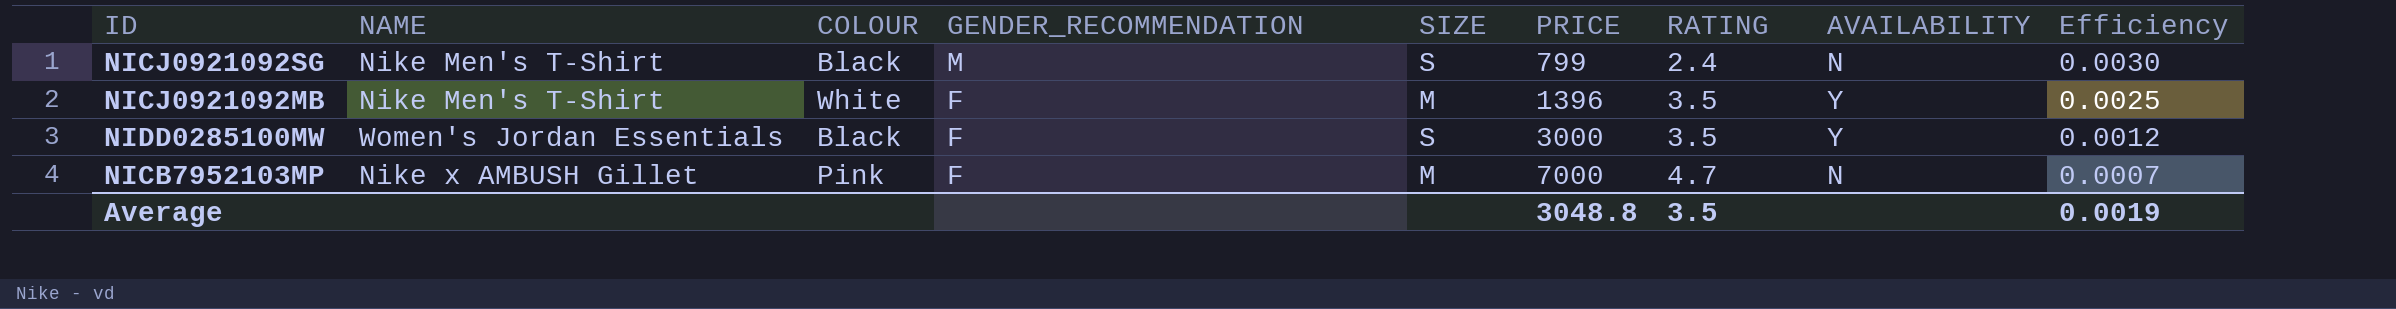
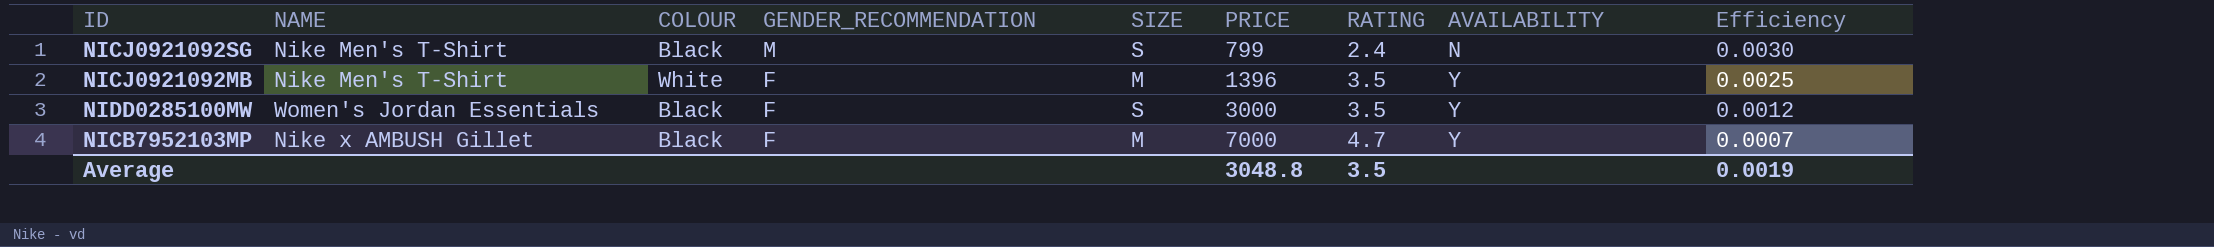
NICB7952103MP | COLOUR: Pink -> Black
NICB7952103MP | AVAILABILITY: N -> Y

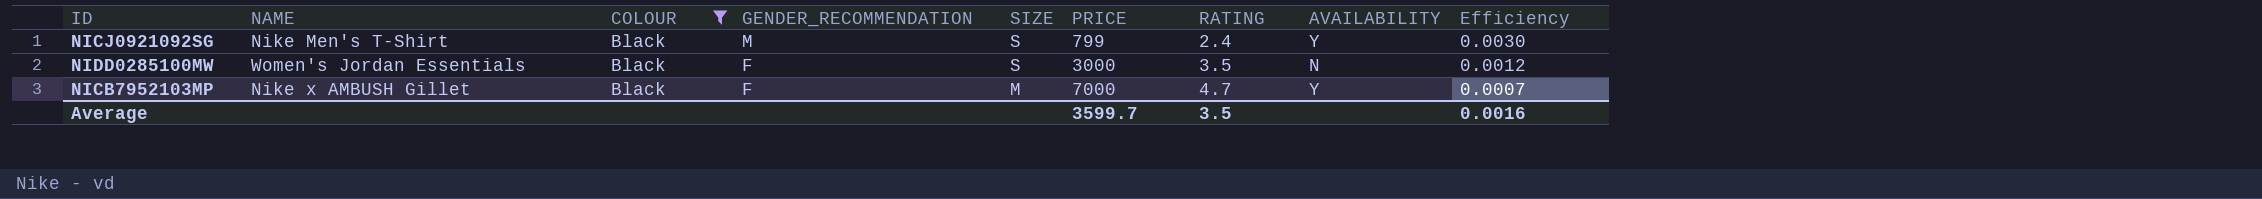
filter: none -> COLOUR = Black
NICJ0921092SG | AVAILABILITY: N -> Y
NIDD0285100MW | AVAILABILITY: Y -> N
Average | PRICE: 3048.8 -> 3599.7
Average | Efficiency: 0.0019 -> 0.0016

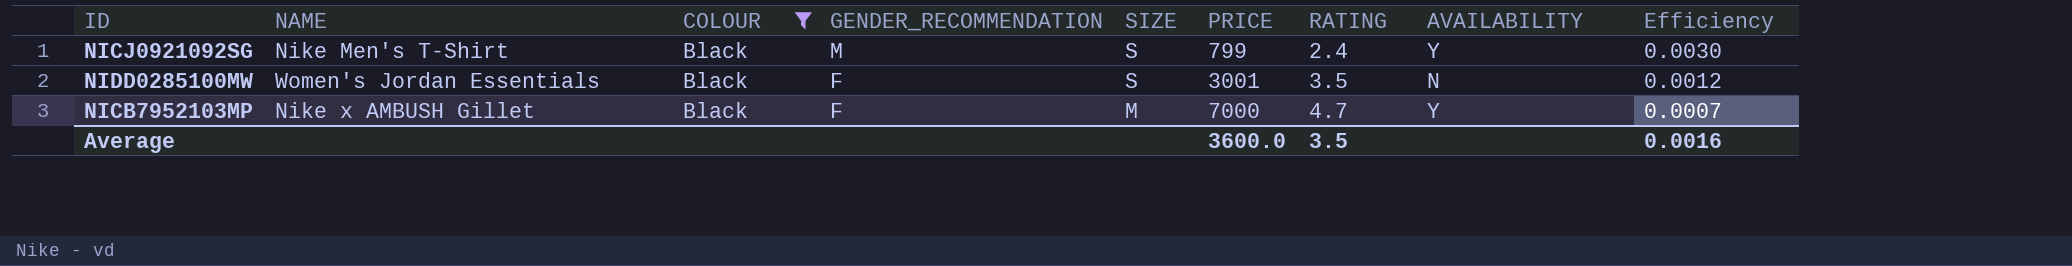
NIDD0285100MW | PRICE: 3000 -> 3001
Average | PRICE: 3599.7 -> 3600.0

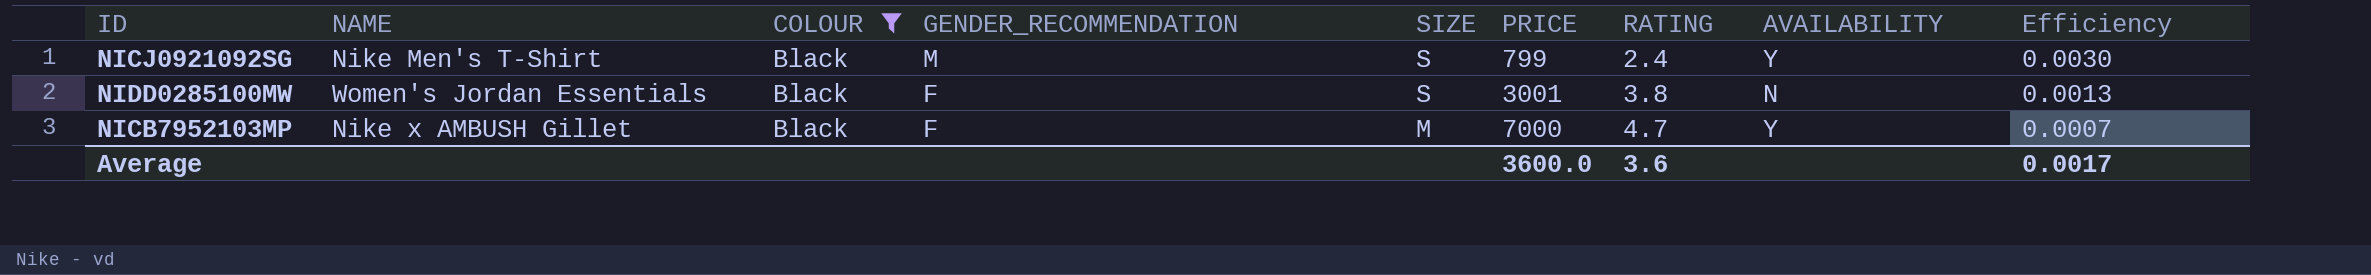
NIDD0285100MW | RATING: 3.5 -> 3.8
NIDD0285100MW | Efficiency: 0.0012 -> 0.0013
Average | RATING: 3.5 -> 3.6
Average | Efficiency: 0.0016 -> 0.0017

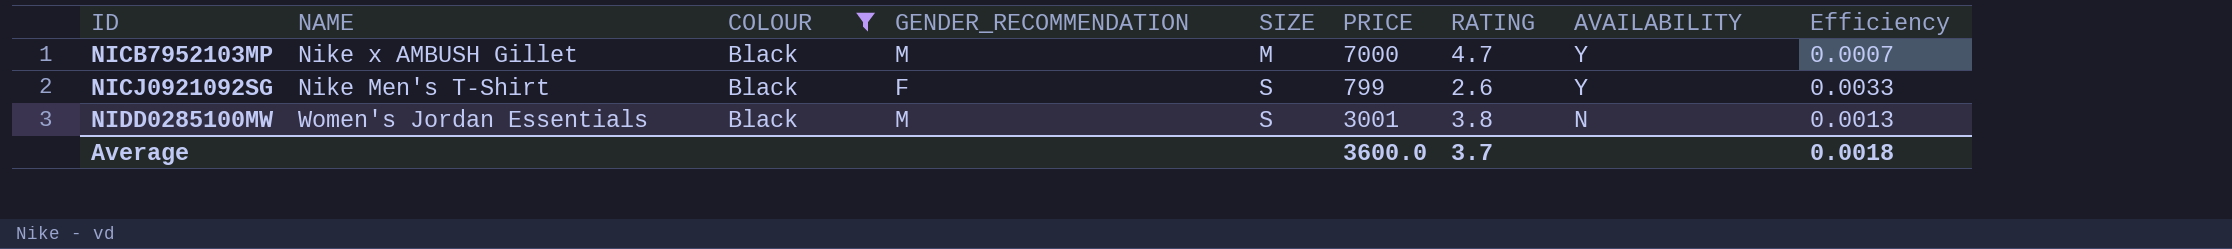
row order: GENDER_RECOMMENDATION descending -> ID ascending
NICB7952103MP | GENDER_RECOMMENDATION: F -> M
NICJ0921092SG | GENDER_RECOMMENDATION: M -> F
NICJ0921092SG | RATING: 2.4 -> 2.6
NICJ0921092SG | Efficiency: 0.0030 -> 0.0033
NIDD0285100MW | GENDER_RECOMMENDATION: F -> M
Average | RATING: 3.6 -> 3.7
Average | Efficiency: 0.0017 -> 0.0018

